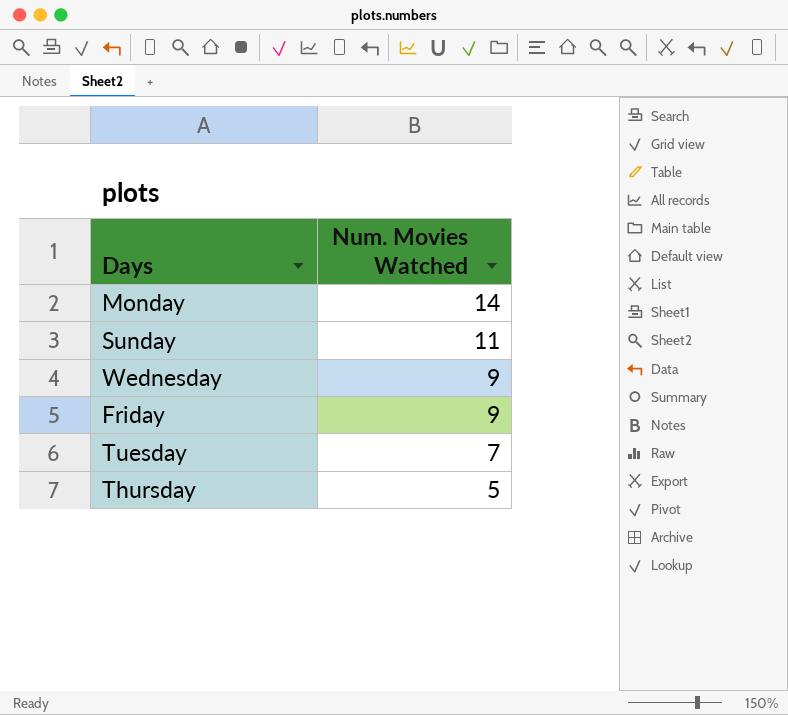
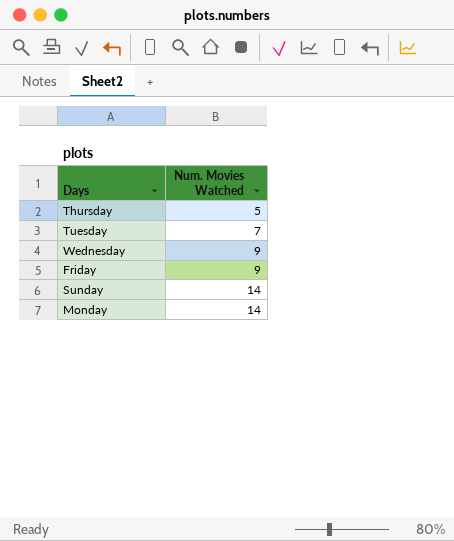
row order: Num. Movies Watched descending -> Num. Movies Watched ascending
Sunday | Num. Movies Watched: 11 -> 14

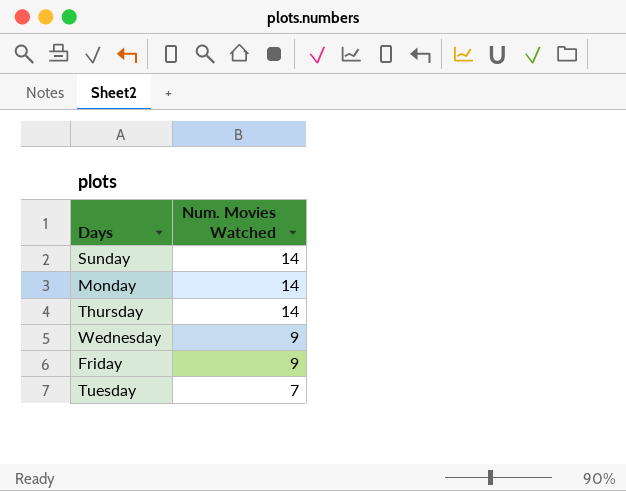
row order: Num. Movies Watched ascending -> Num. Movies Watched descending
Thursday | Num. Movies Watched: 5 -> 14

